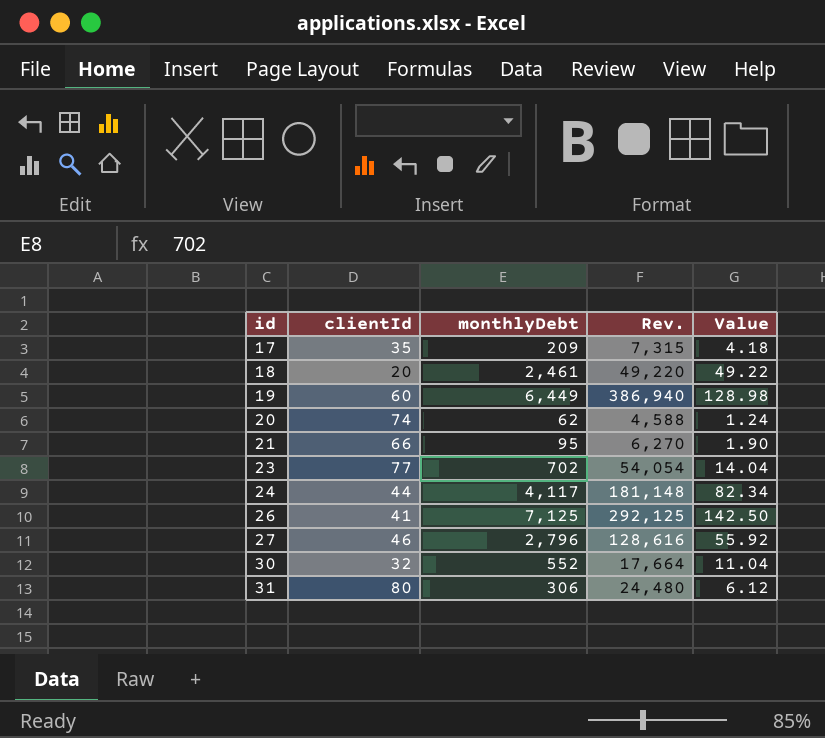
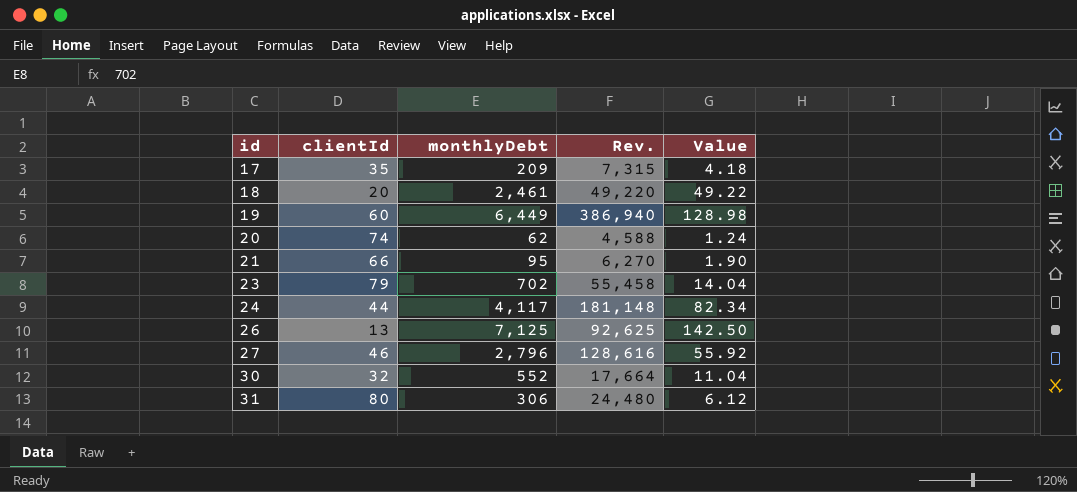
23 | clientId: 77 -> 79
23 | Rev.: 54,054 -> 55,458
26 | clientId: 41 -> 13
26 | Rev.: 292,125 -> 92,625

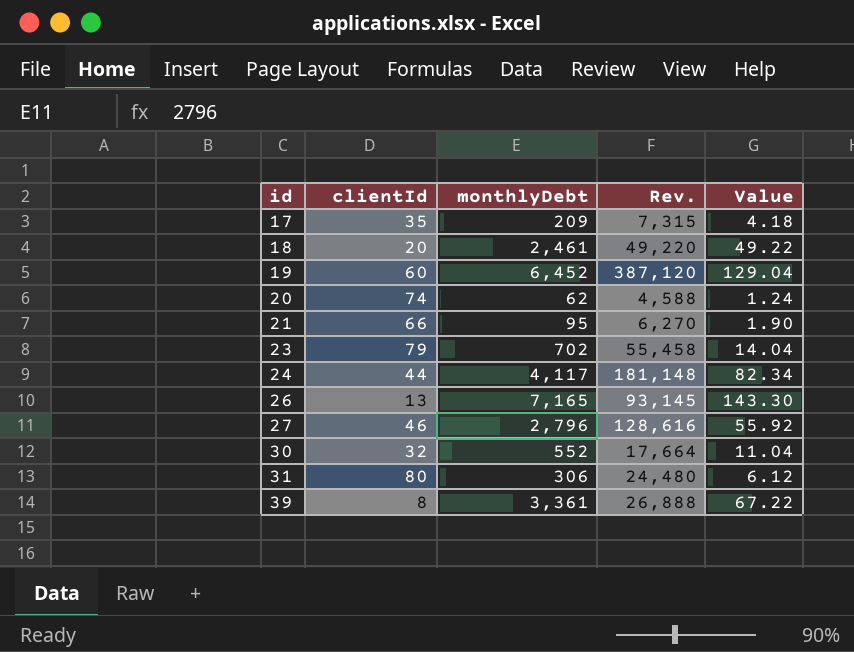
19 | monthlyDebt: 6,449 -> 6,452
19 | Rev.: 386,940 -> 387,120
19 | Value: 128.98 -> 129.04
26 | monthlyDebt: 7,125 -> 7,165
26 | Rev.: 92,625 -> 93,145
26 | Value: 142.50 -> 143.30
row 39: none -> 8 | 3,361 | 26,888 | 67.22

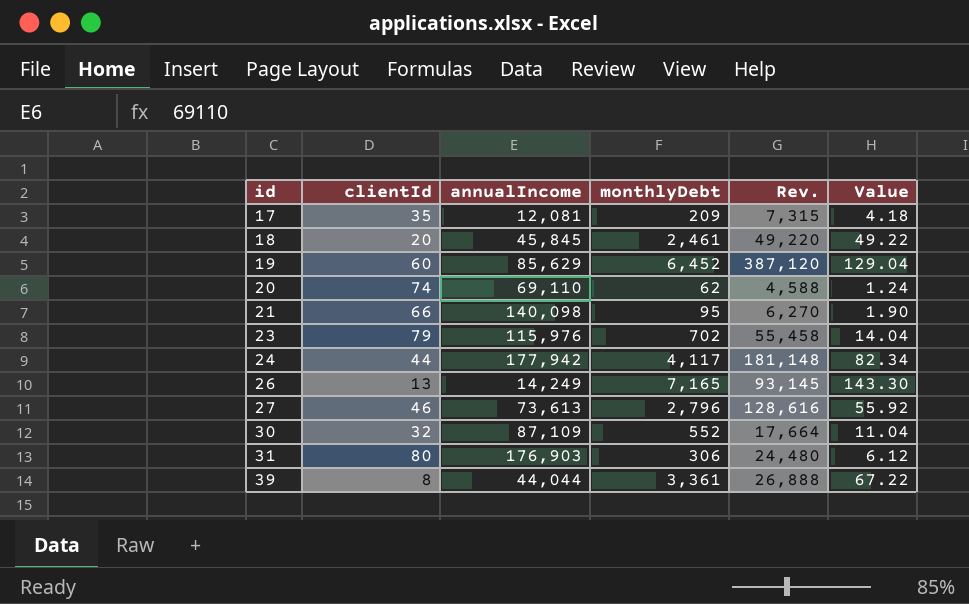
column annualIncome | position: none -> 3

